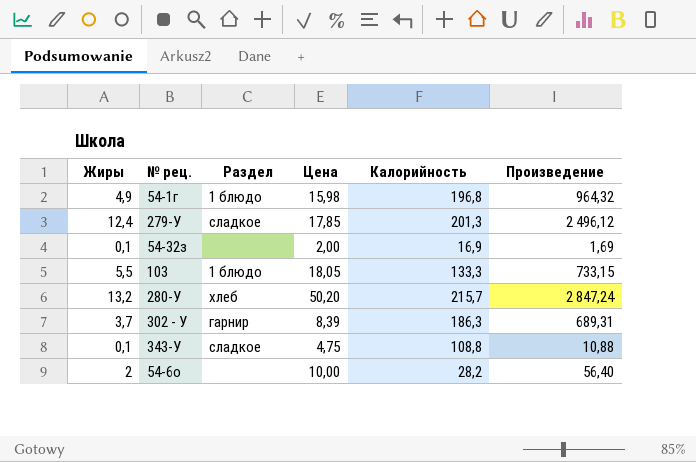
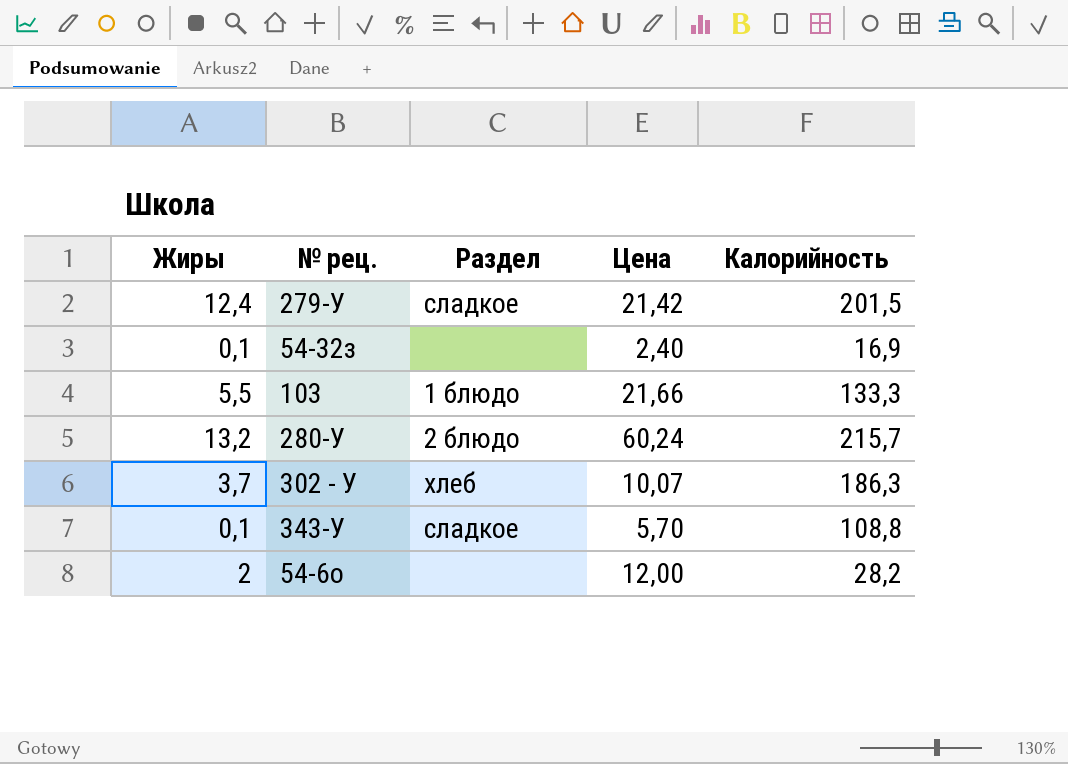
column Произведение | formula: [Жиры] * [Калорийность] -> none
row 54-1г: 4,9 | 1 блюдо | 15,98 | 196,8 | 964,32 -> none
279-У | Цена: 17,85 -> 21,42
279-У | Калорийность: 201,3 -> 201,5
54-32з | Цена: 2,00 -> 2,40
103 | Цена: 18,05 -> 21,66
280-У | Раздел: хлеб -> 2 блюдо
280-У | Цена: 50,20 -> 60,24
302 - У | Раздел: гарнир -> хлеб
302 - У | Цена: 8,39 -> 10,07
343-У | Цена: 4,75 -> 5,70
54-6о | Цена: 10,00 -> 12,00

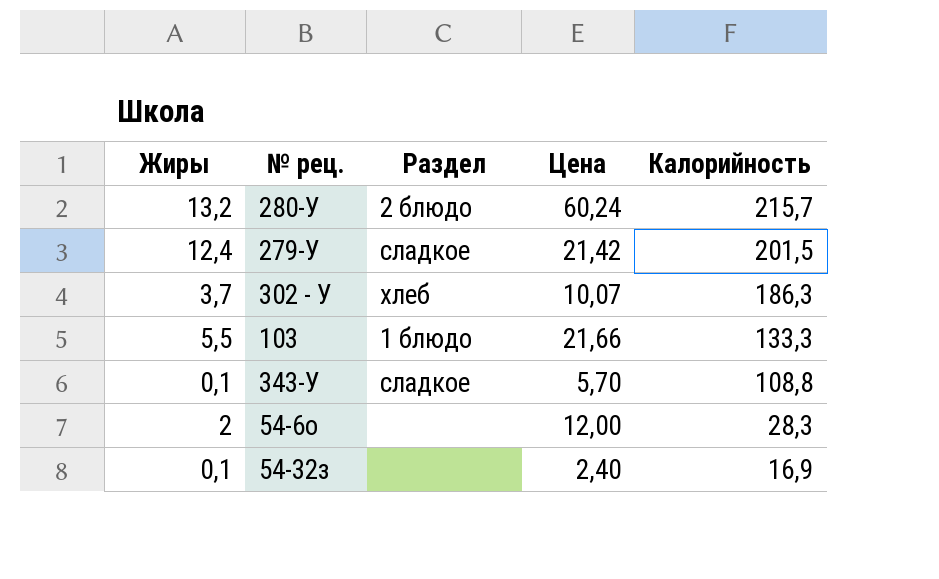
row order: none -> Калорийность descending
54-6о | Калорийность: 28,2 -> 28,3

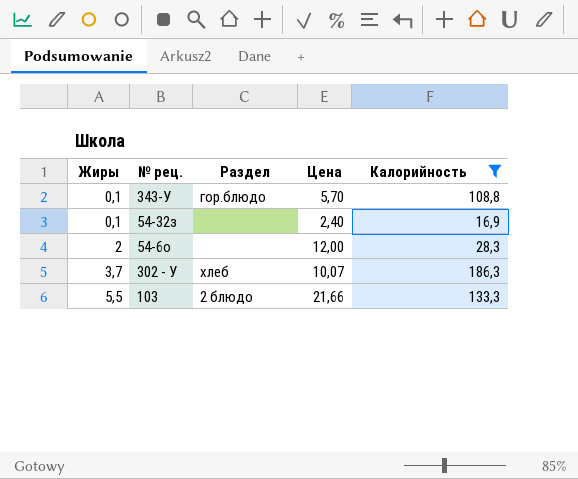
filter: none -> Калорийность <= 186,3
row order: Калорийность descending -> Жиры ascending
343-У | Раздел: сладкое -> гор.блюдо
103 | Раздел: 1 блюдо -> 2 блюдо

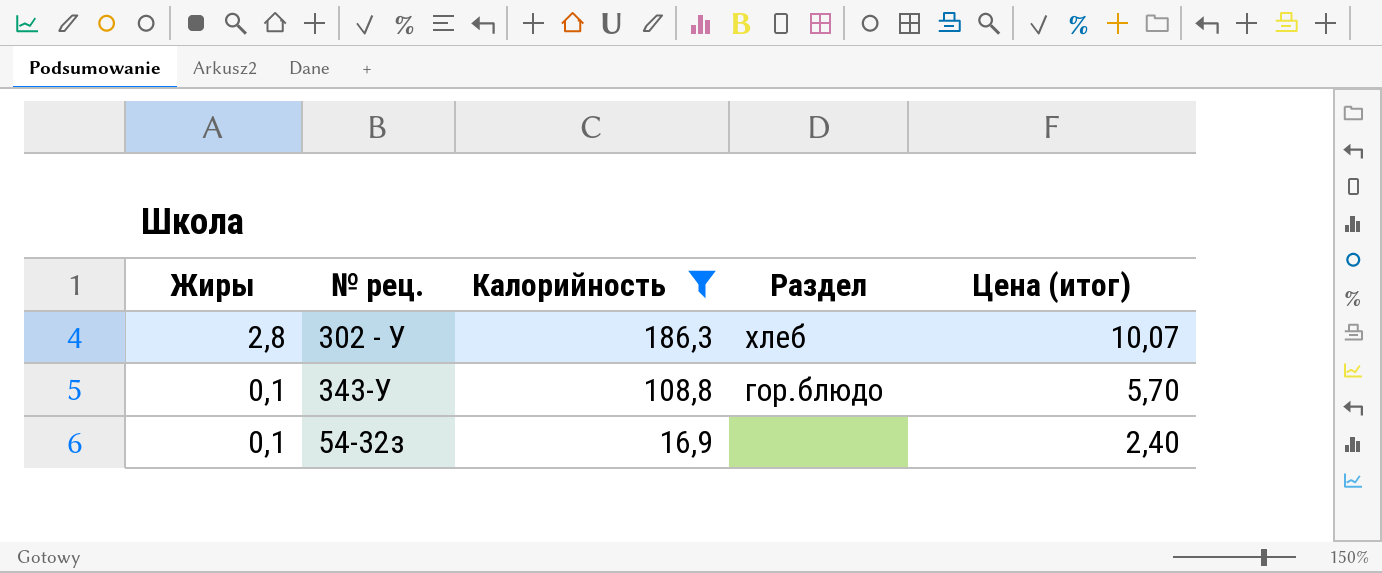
row order: Жиры ascending -> Жиры descending
column Калорийность | position: 5 -> 3
column name: Цена -> Цена (итог)
row 54-6о: 2 | none | 12,00 | 28,3 -> none
row 103: 5,5 | 2 блюдо | 21,66 | 133,3 -> none
302 - У | Жиры: 3,7 -> 2,8

